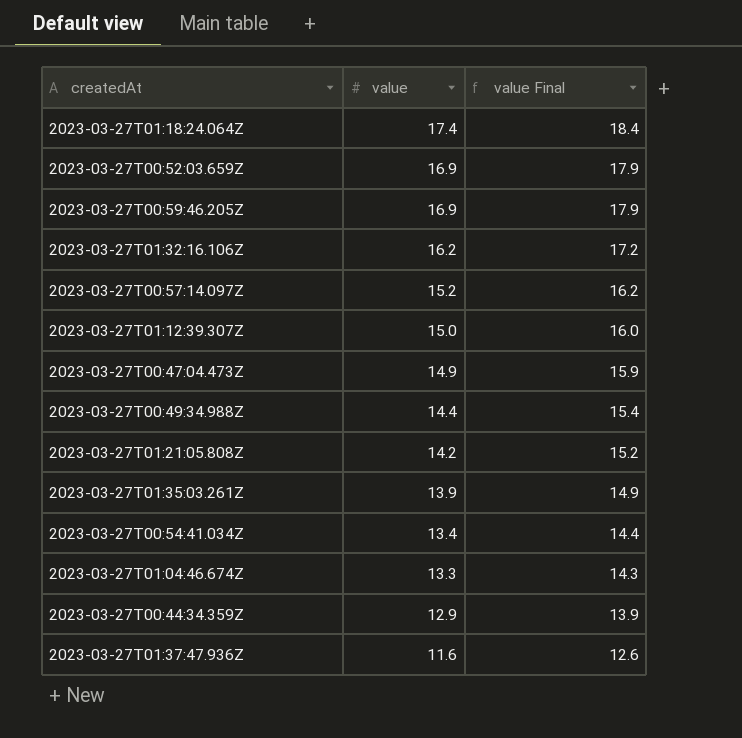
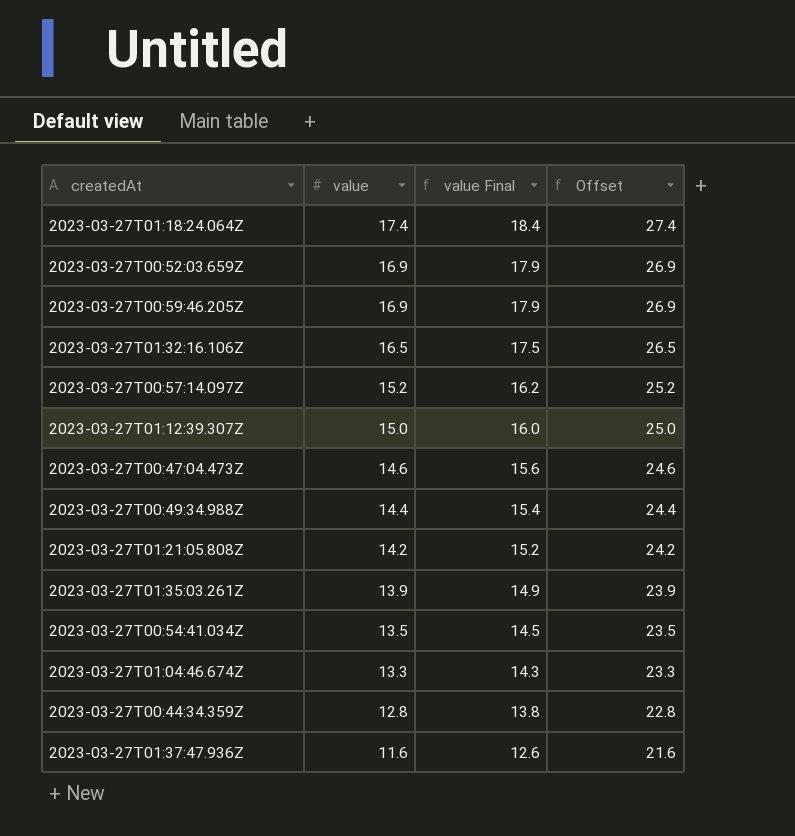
column Offset | formula: none -> [value] + 10
2023-03-27T01:32:16.106Z | value: 16.2 -> 16.5
2023-03-27T01:32:16.106Z | value Final: 17.2 -> 17.5
2023-03-27T00:47:04.473Z | value: 14.9 -> 14.6
2023-03-27T00:47:04.473Z | value Final: 15.9 -> 15.6
2023-03-27T00:54:41.034Z | value: 13.4 -> 13.5
2023-03-27T00:54:41.034Z | value Final: 14.4 -> 14.5
2023-03-27T00:44:34.359Z | value: 12.9 -> 12.8
2023-03-27T00:44:34.359Z | value Final: 13.9 -> 13.8

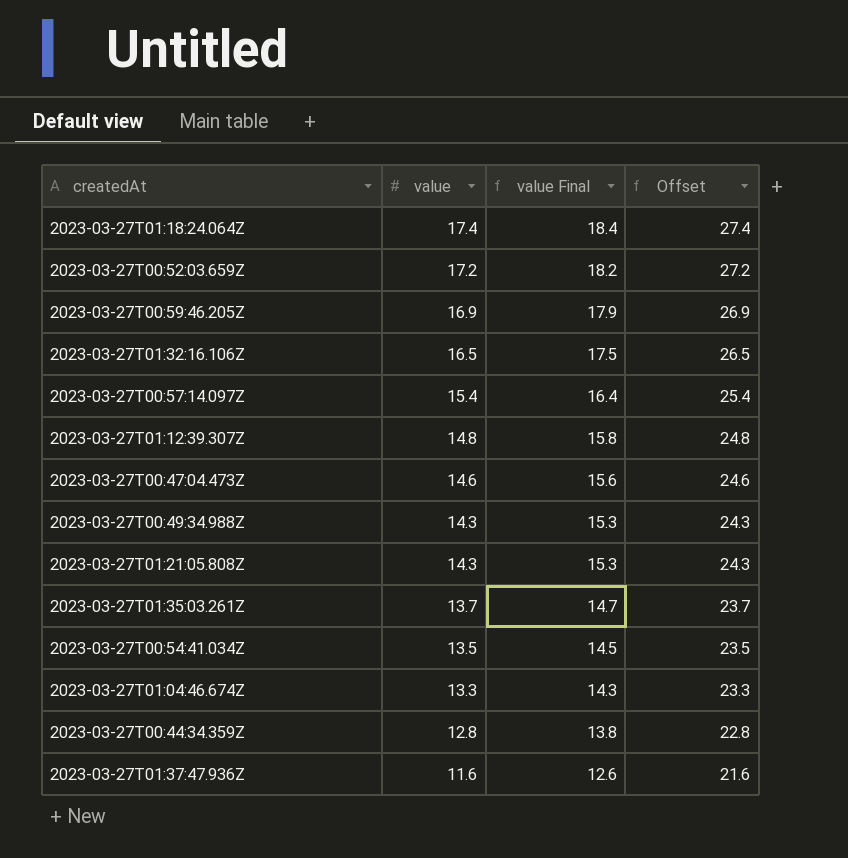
2023-03-27T00:52:03.659Z | value: 16.9 -> 17.2
2023-03-27T00:52:03.659Z | value Final: 17.9 -> 18.2
2023-03-27T00:52:03.659Z | Offset: 26.9 -> 27.2
2023-03-27T00:57:14.097Z | value: 15.2 -> 15.4
2023-03-27T00:57:14.097Z | value Final: 16.2 -> 16.4
2023-03-27T00:57:14.097Z | Offset: 25.2 -> 25.4
2023-03-27T01:12:39.307Z | value: 15.0 -> 14.8
2023-03-27T01:12:39.307Z | value Final: 16.0 -> 15.8
2023-03-27T01:12:39.307Z | Offset: 25.0 -> 24.8
2023-03-27T00:49:34.988Z | value: 14.4 -> 14.3
2023-03-27T00:49:34.988Z | value Final: 15.4 -> 15.3
2023-03-27T00:49:34.988Z | Offset: 24.4 -> 24.3
2023-03-27T01:21:05.808Z | value: 14.2 -> 14.3
2023-03-27T01:21:05.808Z | value Final: 15.2 -> 15.3
2023-03-27T01:21:05.808Z | Offset: 24.2 -> 24.3
2023-03-27T01:35:03.261Z | value: 13.9 -> 13.7
2023-03-27T01:35:03.261Z | value Final: 14.9 -> 14.7
2023-03-27T01:35:03.261Z | Offset: 23.9 -> 23.7

